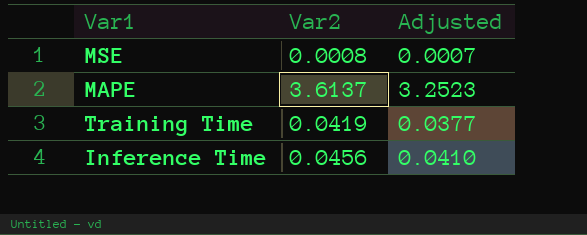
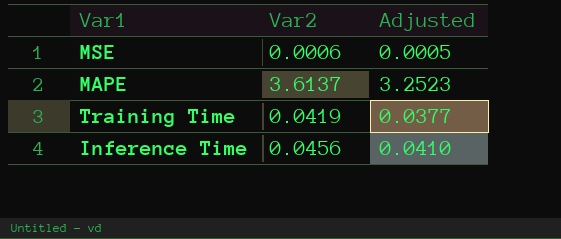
MSE | Var2: 0.0008 -> 0.0006
MSE | Adjusted: 0.0007 -> 0.0005

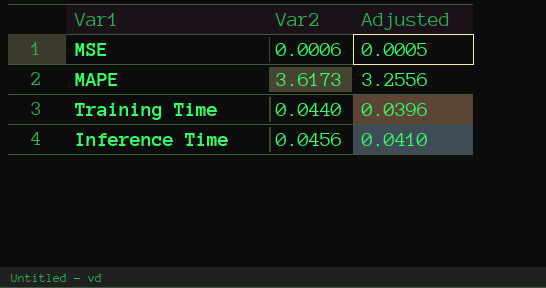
MAPE | Var2: 3.6137 -> 3.6173
MAPE | Adjusted: 3.2523 -> 3.2556
Training Time | Var2: 0.0419 -> 0.0440
Training Time | Adjusted: 0.0377 -> 0.0396

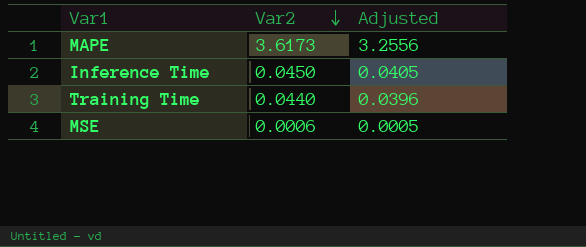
row order: none -> Var2 descending
Inference Time | Var2: 0.0456 -> 0.0450
Inference Time | Adjusted: 0.0410 -> 0.0405

